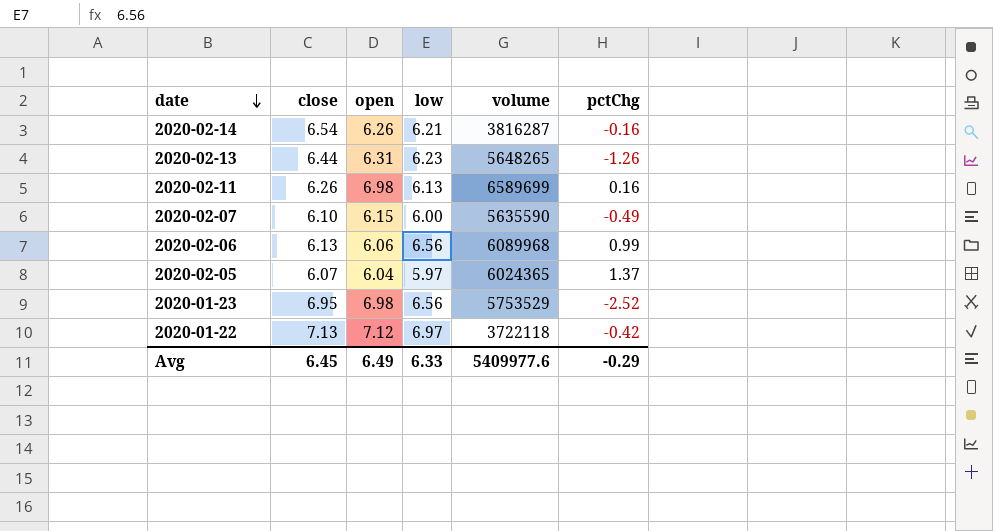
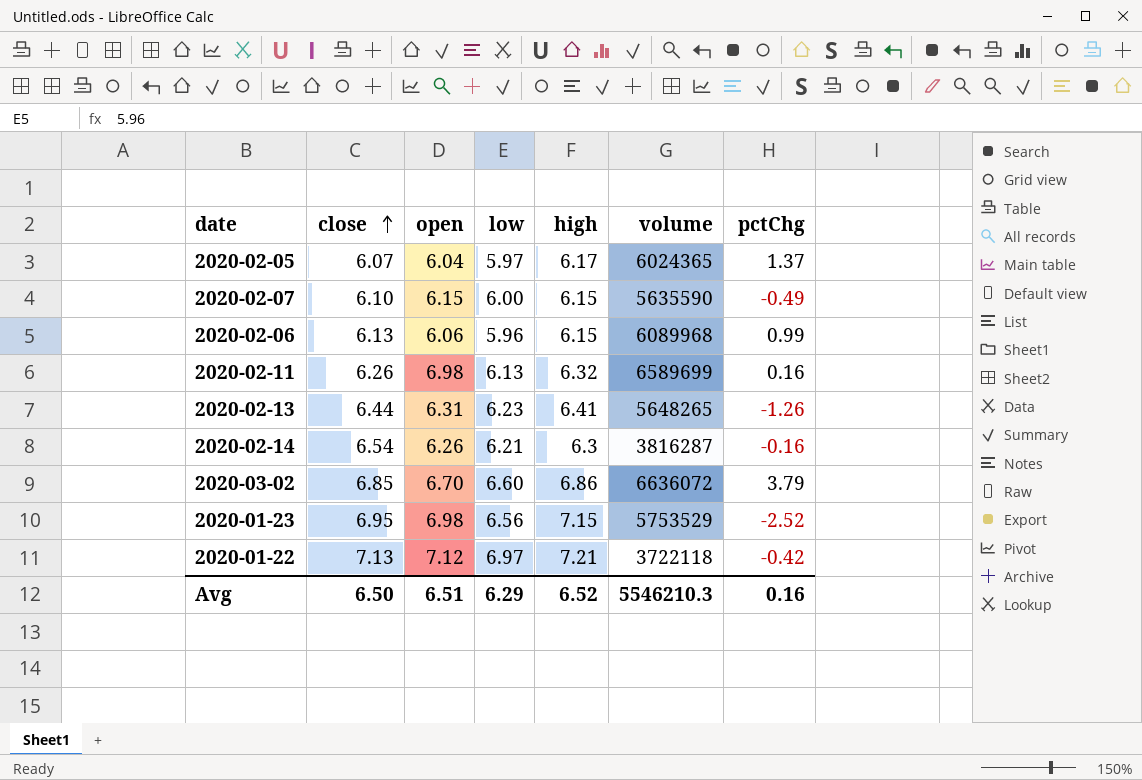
row order: date descending -> close ascending
column high | position: none -> 5
2020-02-06 | low: 6.56 -> 5.96
row 2020-03-02: none -> 6.85 | 6.70 | 6.60 | 6.86 | 6636072 | 3.79
Avg | close: 6.45 -> 6.50
Avg | open: 6.49 -> 6.51
Avg | low: 6.33 -> 6.29
Avg | volume: 5409977.6 -> 5546210.3
Avg | pctChg: -0.29 -> 0.16

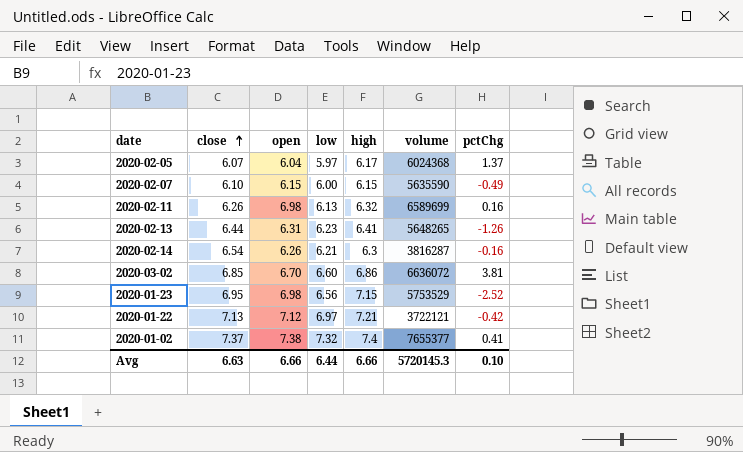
row 2020-02-06: 6.13 | 6.06 | 5.96 | 6.15 | 6089968 | 0.99 -> none
2020-02-05 | volume: 6024365 -> 6024368
2020-03-02 | pctChg: 3.79 -> 3.81
2020-01-22 | volume: 3722118 -> 3722121
row 2020-01-02: none -> 7.37 | 7.38 | 7.32 | 7.4 | 7655377 | 0.41
Avg | close: 6.50 -> 6.63
Avg | open: 6.51 -> 6.66
Avg | low: 6.29 -> 6.44
Avg | high: 6.52 -> 6.66
Avg | volume: 5546210.3 -> 5720145.3
Avg | pctChg: 0.16 -> 0.10

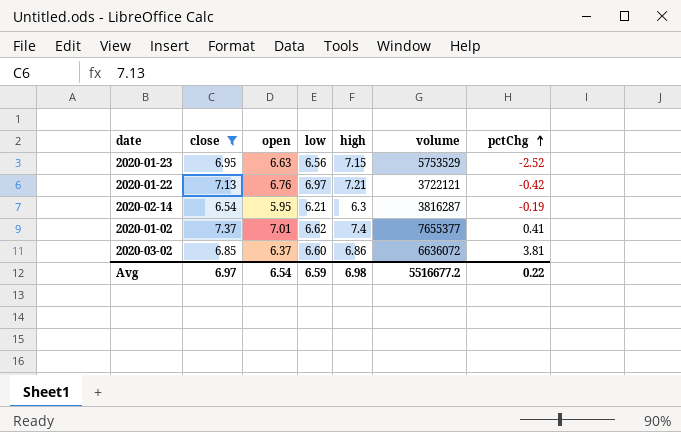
filter: none -> close >= 6.54
row order: close ascending -> pctChg ascending
2020-01-23 | open: 6.98 -> 6.63
2020-01-22 | open: 7.12 -> 6.76
2020-02-14 | open: 6.26 -> 5.95
2020-02-14 | pctChg: -0.16 -> -0.19
2020-01-02 | open: 7.38 -> 7.01
2020-01-02 | low: 7.32 -> 6.62
2020-03-02 | open: 6.70 -> 6.37
Avg | close: 6.63 -> 6.97
Avg | open: 6.66 -> 6.54
Avg | low: 6.44 -> 6.59
Avg | high: 6.66 -> 6.98
Avg | volume: 5720145.3 -> 5516677.2
Avg | pctChg: 0.10 -> 0.22

